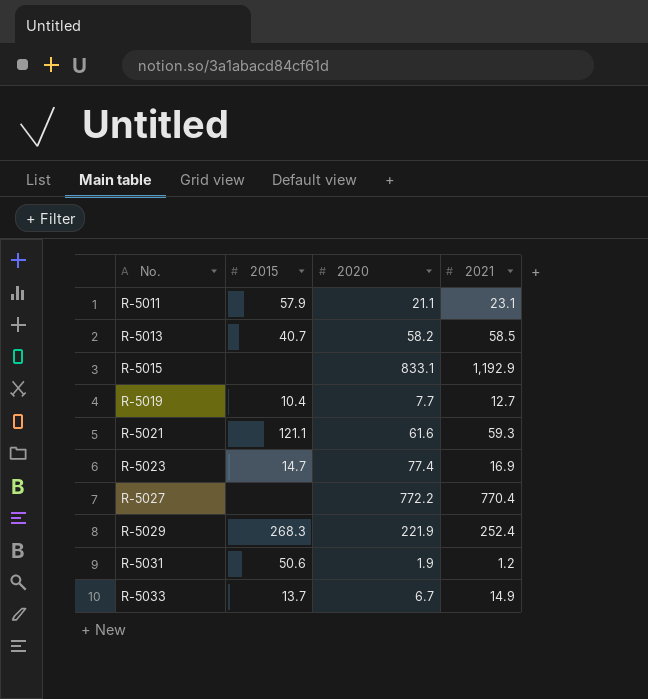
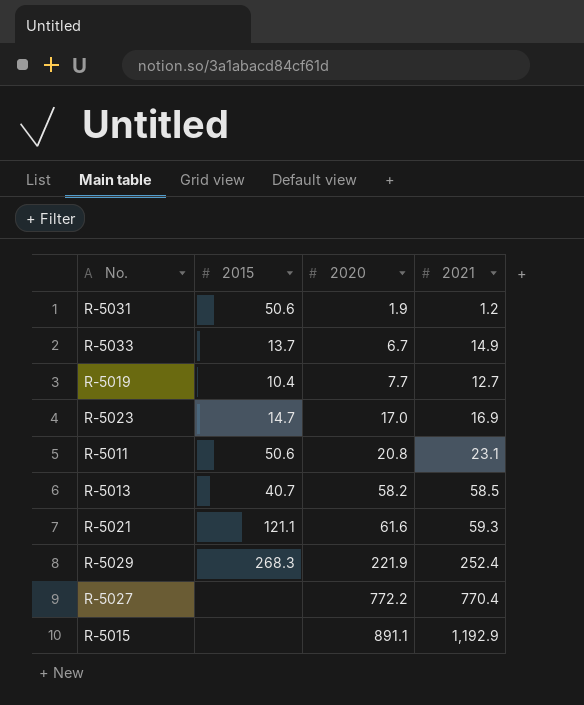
row order: No. ascending -> 2020 ascending
R-5023 | 2020: 77.4 -> 17.0
R-5011 | 2015: 57.9 -> 50.6
R-5011 | 2020: 21.1 -> 20.8
R-5015 | 2020: 833.1 -> 891.1

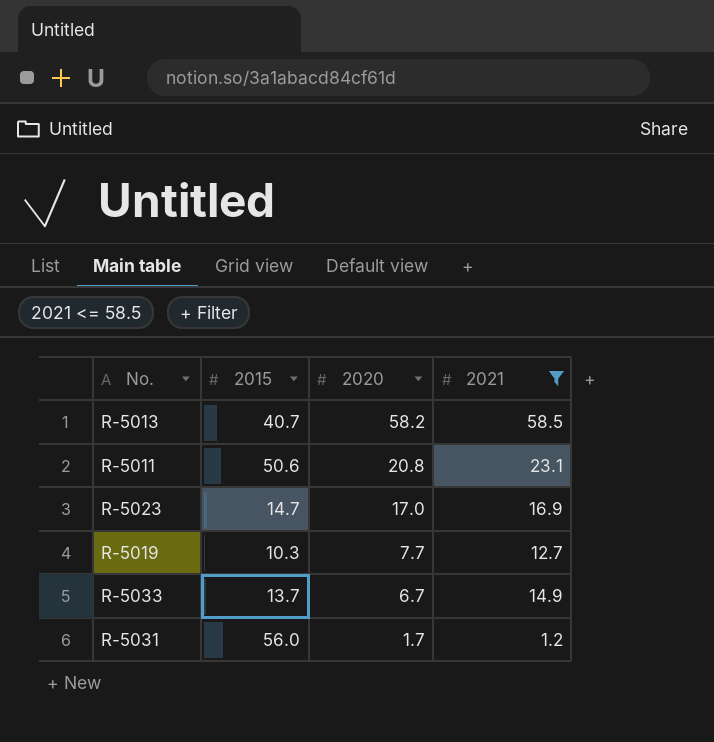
filter: none -> 2021 <= 58.5
row order: 2020 ascending -> 2020 descending
R-5019 | 2015: 10.4 -> 10.3
R-5031 | 2015: 50.6 -> 56.0
R-5031 | 2020: 1.9 -> 1.7

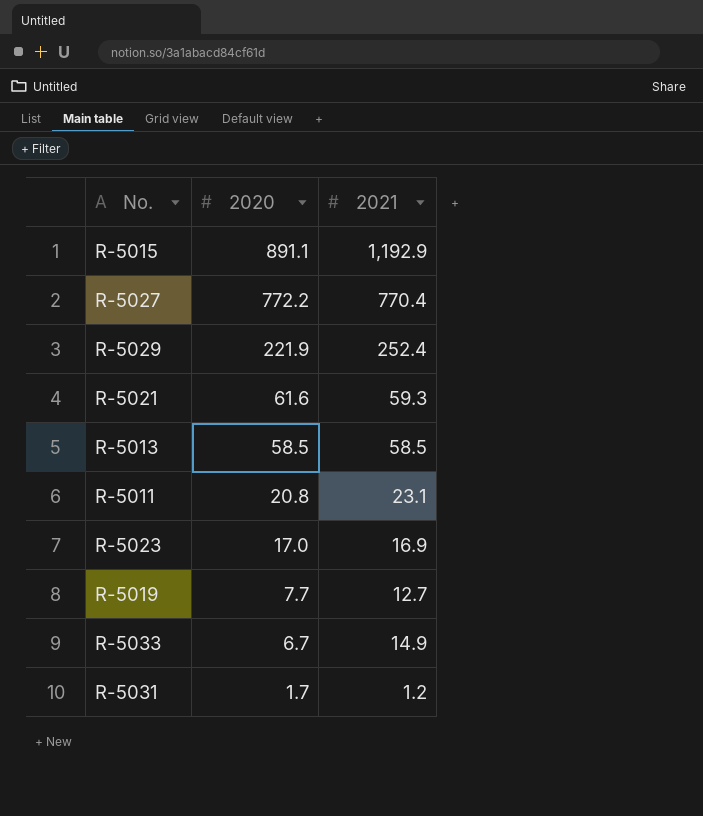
filter: 2021 <= 58.5 -> none
column 2015 | position: 2 -> none
R-5013 | 2020: 58.2 -> 58.5

